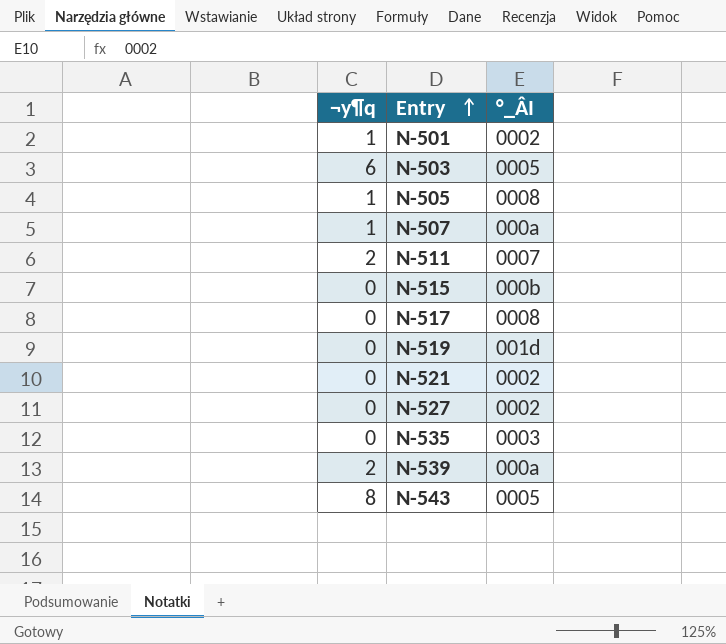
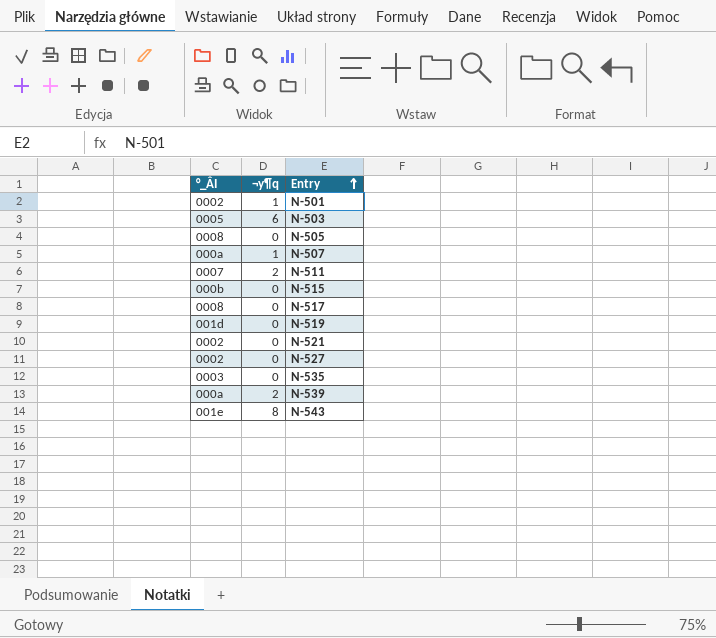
column °_ÂI | position: 3 -> 1
N-505 | ¬y¶q: 1 -> 0
N-543 | °_ÂI: 0005 -> 001e

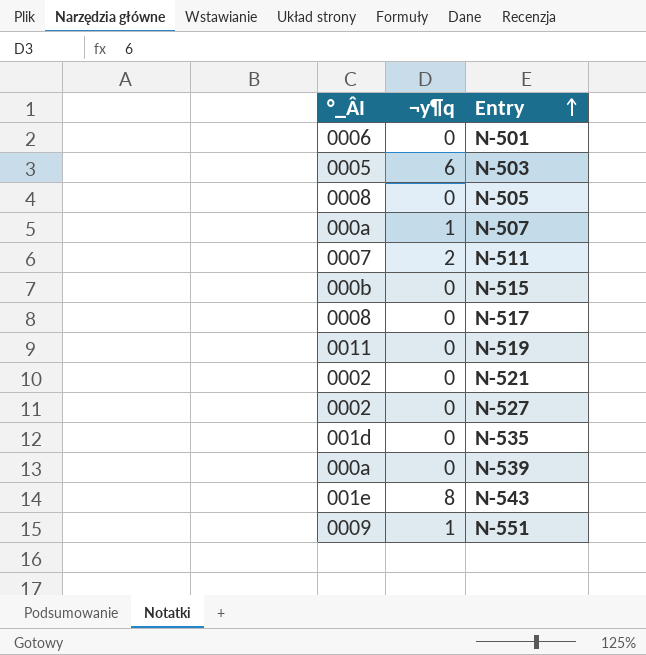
N-501 | °_ÂI: 0002 -> 0006
N-501 | ¬y¶q: 1 -> 0
N-519 | °_ÂI: 001d -> 0011
N-535 | °_ÂI: 0003 -> 001d
N-539 | ¬y¶q: 2 -> 0
row N-551: none -> 0009 | 1

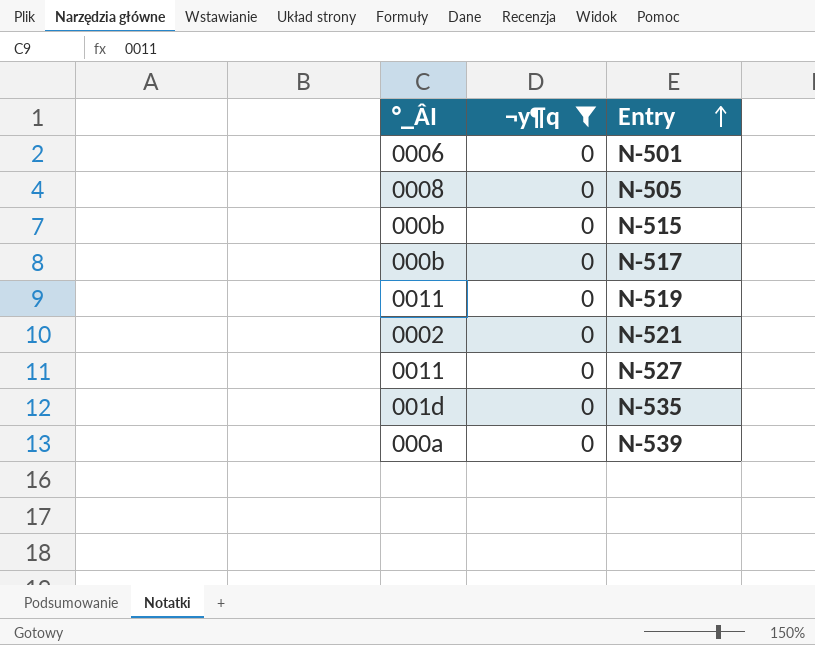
filter: none -> ¬y¶q = 0
N-517 | °_ÂI: 0008 -> 000b
N-527 | °_ÂI: 0002 -> 0011

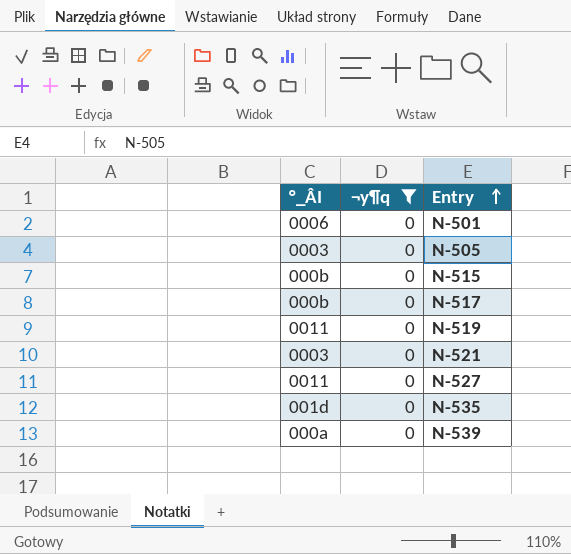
N-505 | °_ÂI: 0008 -> 0003
N-521 | °_ÂI: 0002 -> 0003

